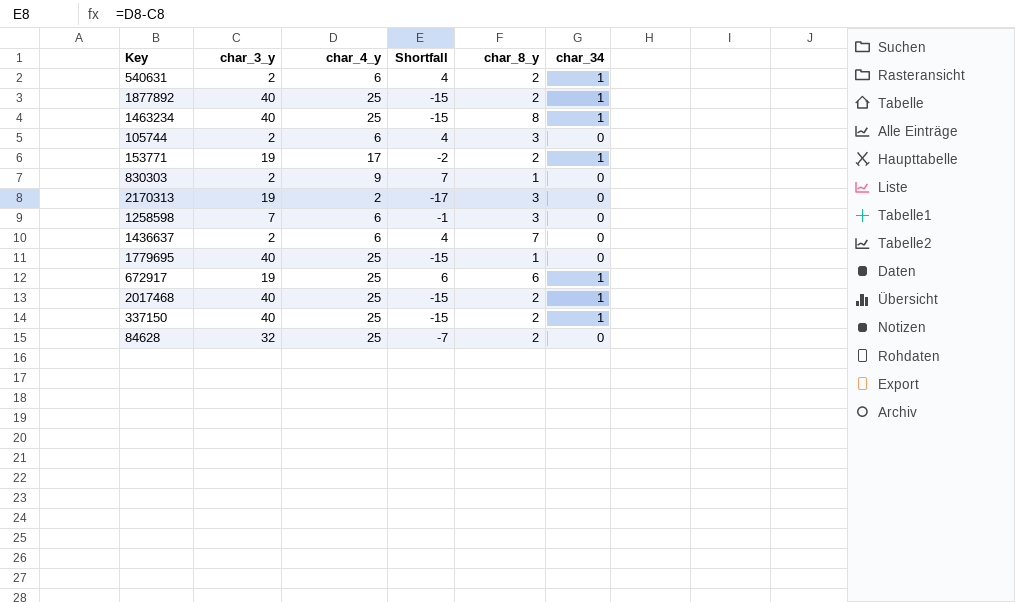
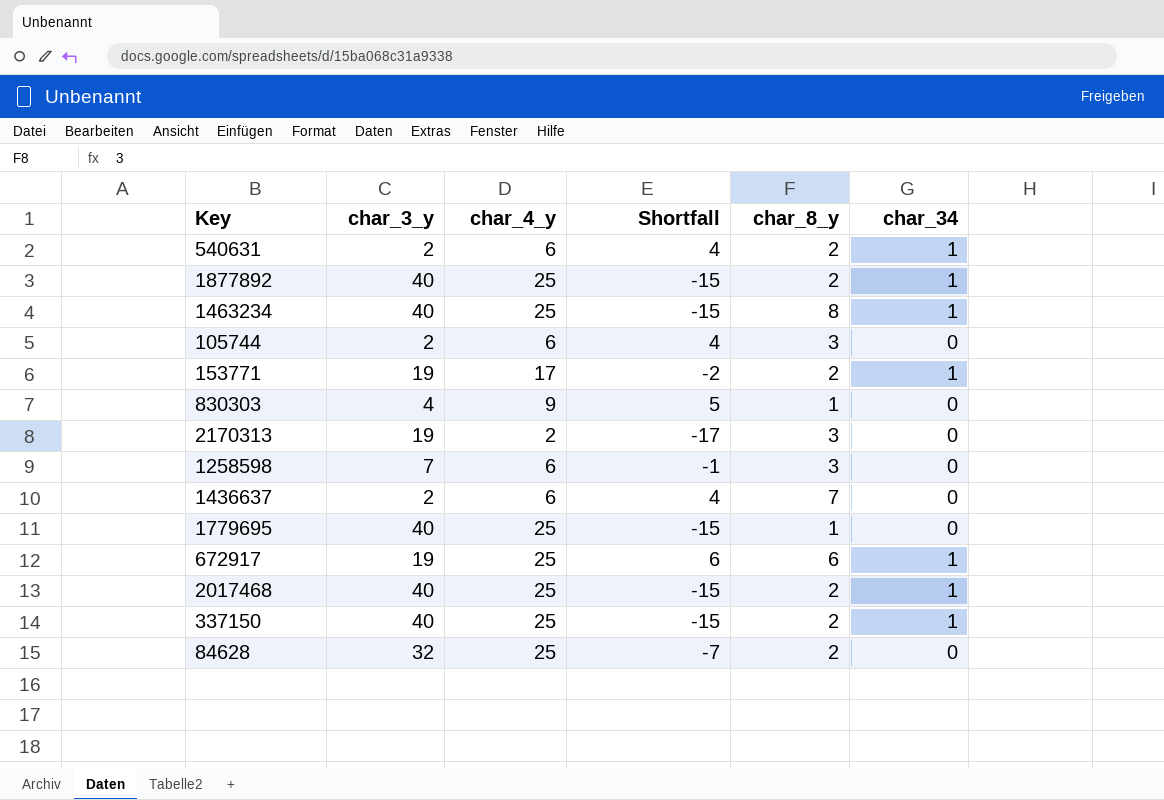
830303 | char_3_y: 2 -> 4
830303 | Shortfall: 7 -> 5

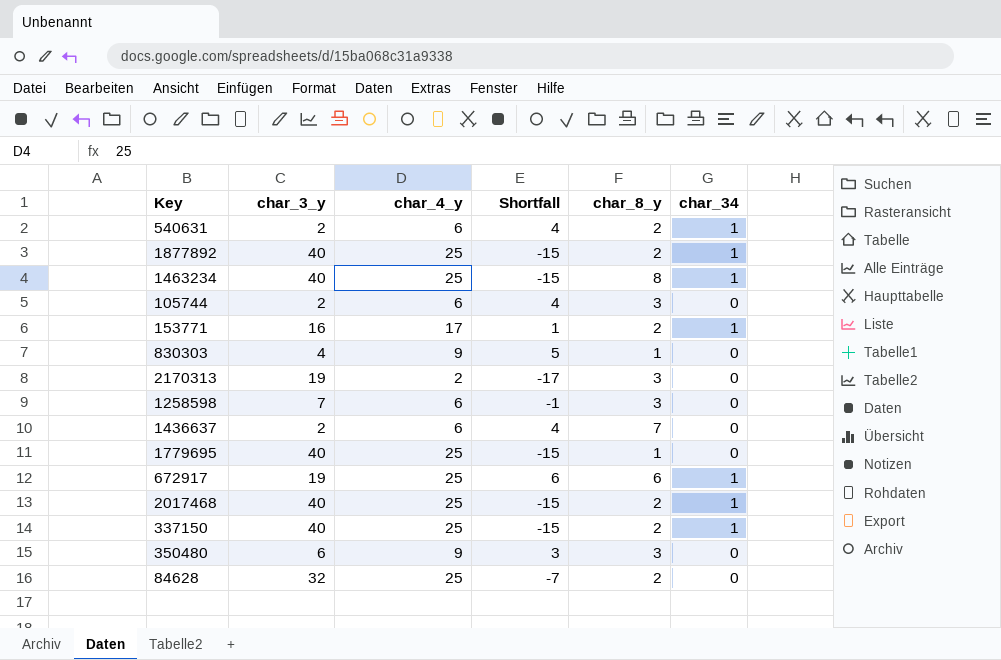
153771 | char_3_y: 19 -> 16
153771 | Shortfall: -2 -> 1
row 350480: none -> 6 | 9 | 3 | 3 | 0

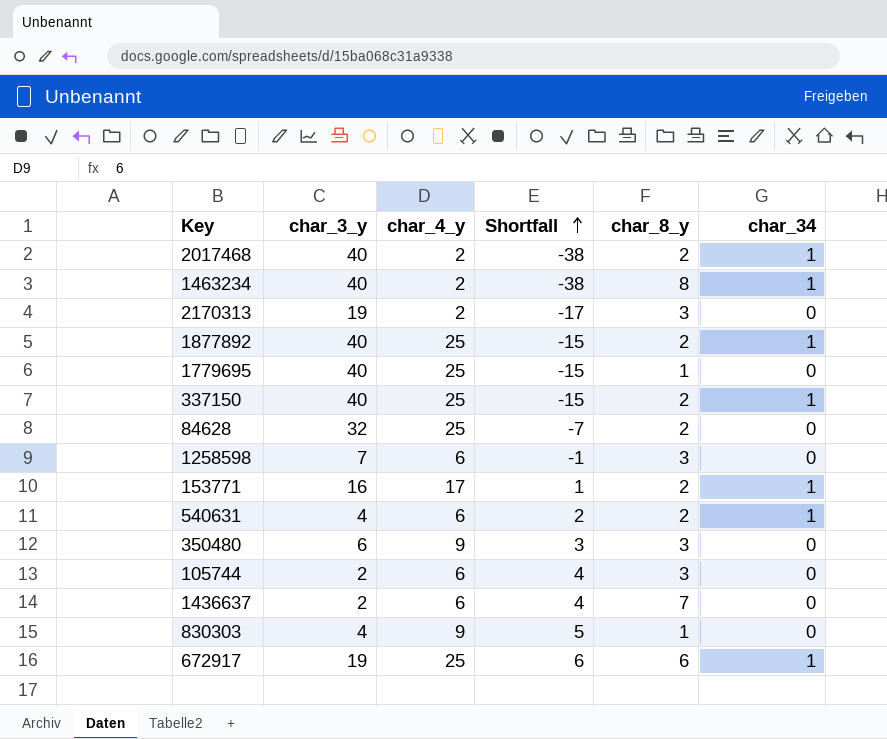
row order: none -> Shortfall ascending
2017468 | char_4_y: 25 -> 2
2017468 | Shortfall: -15 -> -38
1463234 | char_4_y: 25 -> 2
1463234 | Shortfall: -15 -> -38
540631 | char_3_y: 2 -> 4
540631 | Shortfall: 4 -> 2

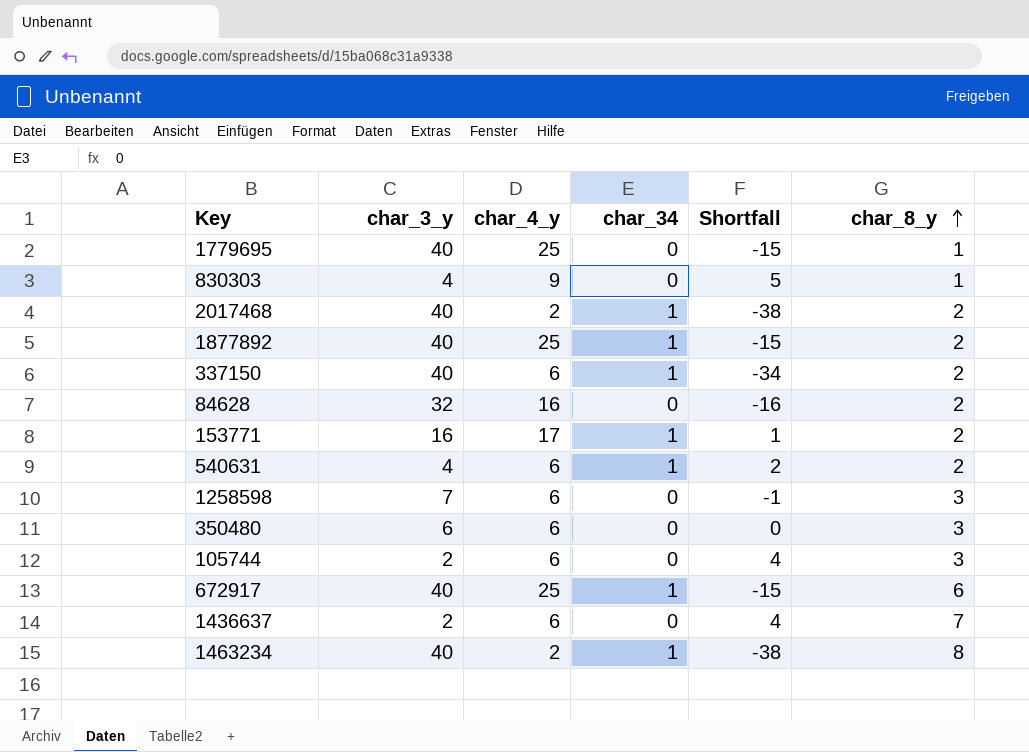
row order: Shortfall ascending -> char_8_y ascending
column char_34 | position: 6 -> 4
row 2170313: 19 | 2 | -17 | 3 | 0 -> none
337150 | char_4_y: 25 -> 6
337150 | Shortfall: -15 -> -34
84628 | char_4_y: 25 -> 16
84628 | Shortfall: -7 -> -16
350480 | char_4_y: 9 -> 6
350480 | Shortfall: 3 -> 0
672917 | char_3_y: 19 -> 40
672917 | Shortfall: 6 -> -15

